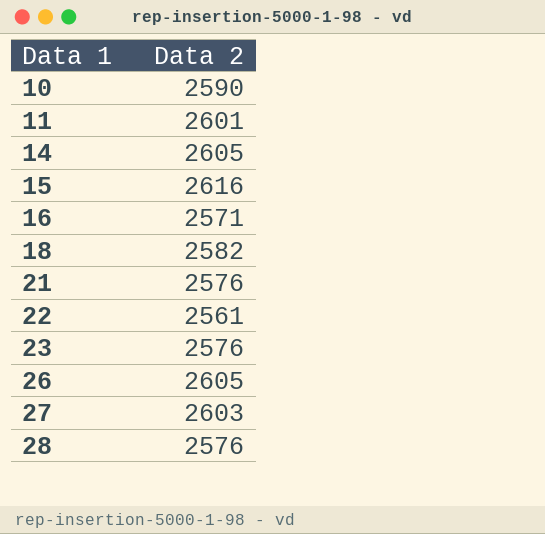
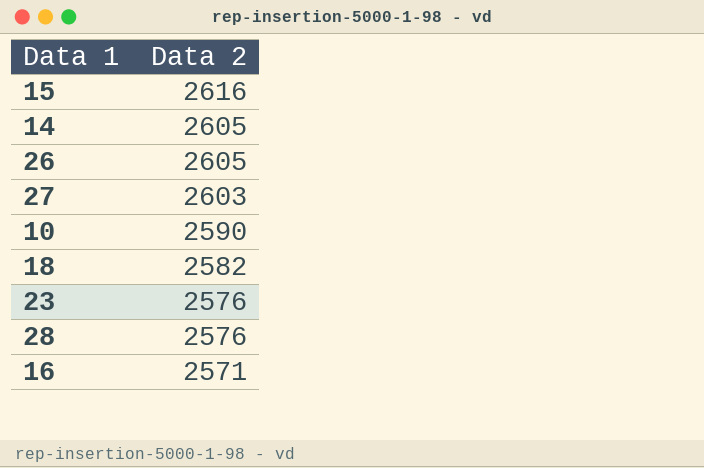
row order: Data 1 ascending -> Data 2 descending
row 11: 2601 -> none
row 21: 2576 -> none
row 22: 2561 -> none

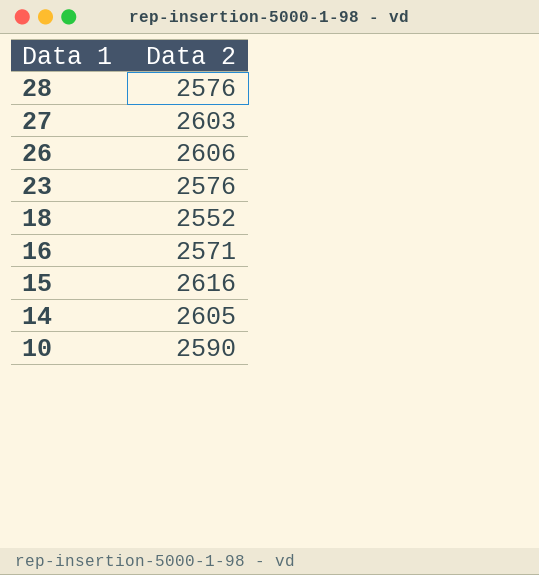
row order: Data 2 descending -> Data 1 descending
26 | Data 2: 2605 -> 2606
18 | Data 2: 2582 -> 2552

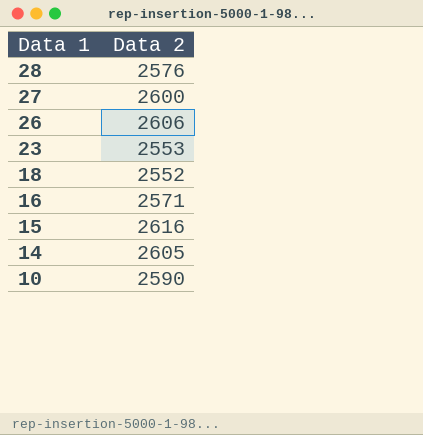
27 | Data 2: 2603 -> 2600
23 | Data 2: 2576 -> 2553

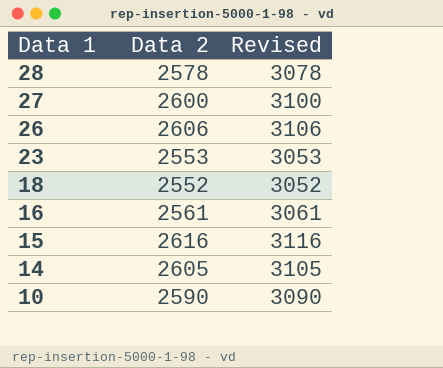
column Revised | formula: none -> [Data 2] + 500
28 | Data 2: 2576 -> 2578
16 | Data 2: 2571 -> 2561

